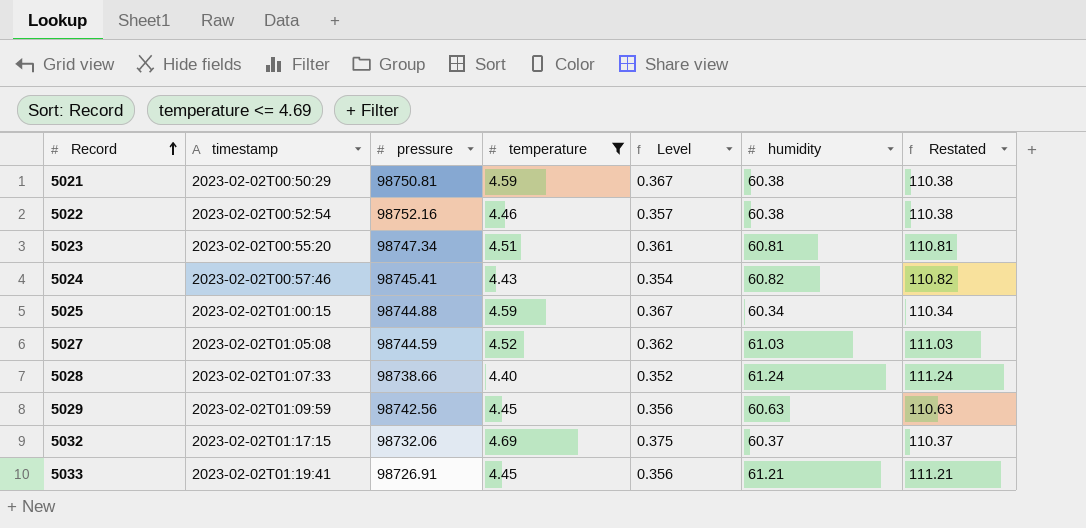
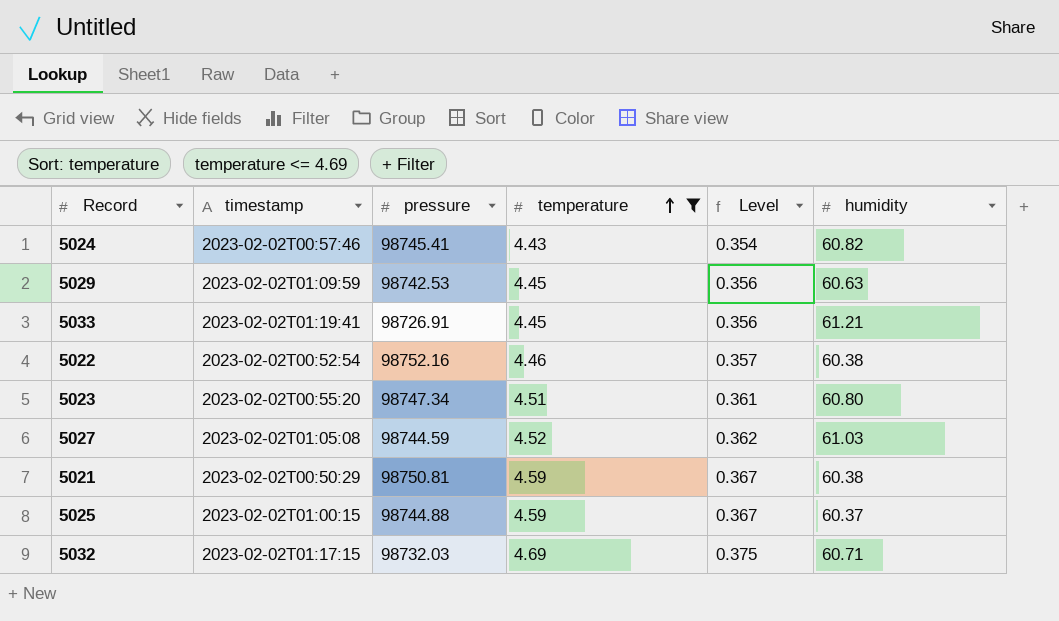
row order: Record ascending -> temperature ascending
column Restated | formula: [humidity] + 50 -> none
row 5028: 2023-02-02T01:07:33 | 98738.66 | 4.40 | 0.352 | 61.24 | 111.24 -> none
5029 | pressure: 98742.56 -> 98742.53
5023 | humidity: 60.81 -> 60.80
5025 | humidity: 60.34 -> 60.37
5032 | pressure: 98732.06 -> 98732.03
5032 | humidity: 60.37 -> 60.71

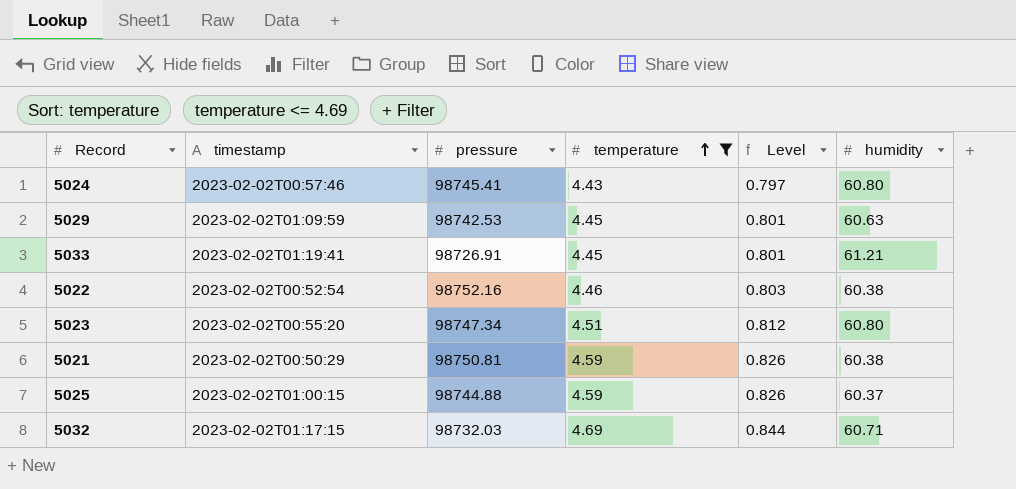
column Level | formula: [temperature] * 0.08 -> [temperature] * 0.18
row 5027: 2023-02-02T01:05:08 | 98744.59 | 4.52 | 0.362 | 61.03 -> none
5024 | humidity: 60.82 -> 60.80

